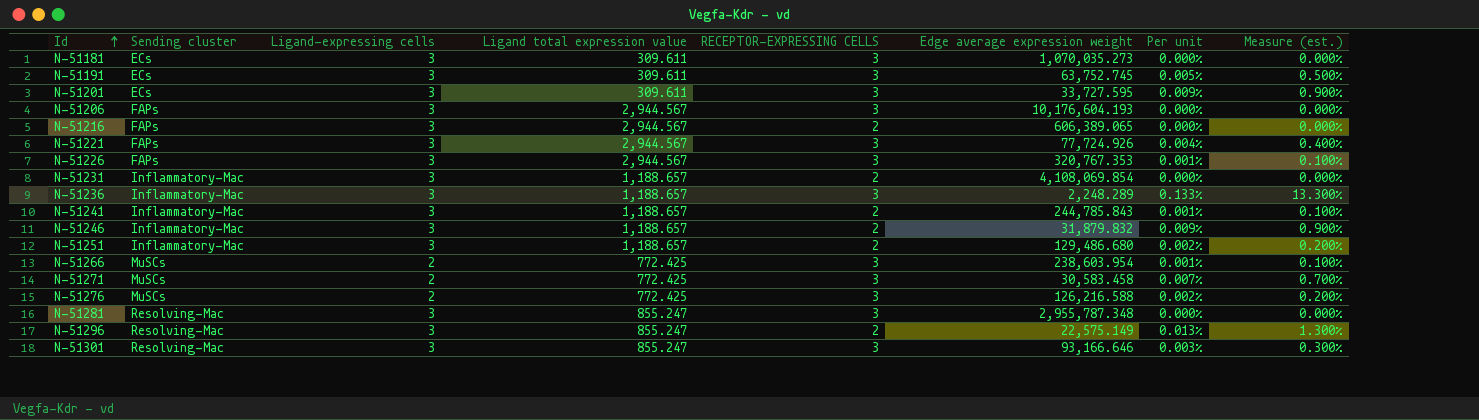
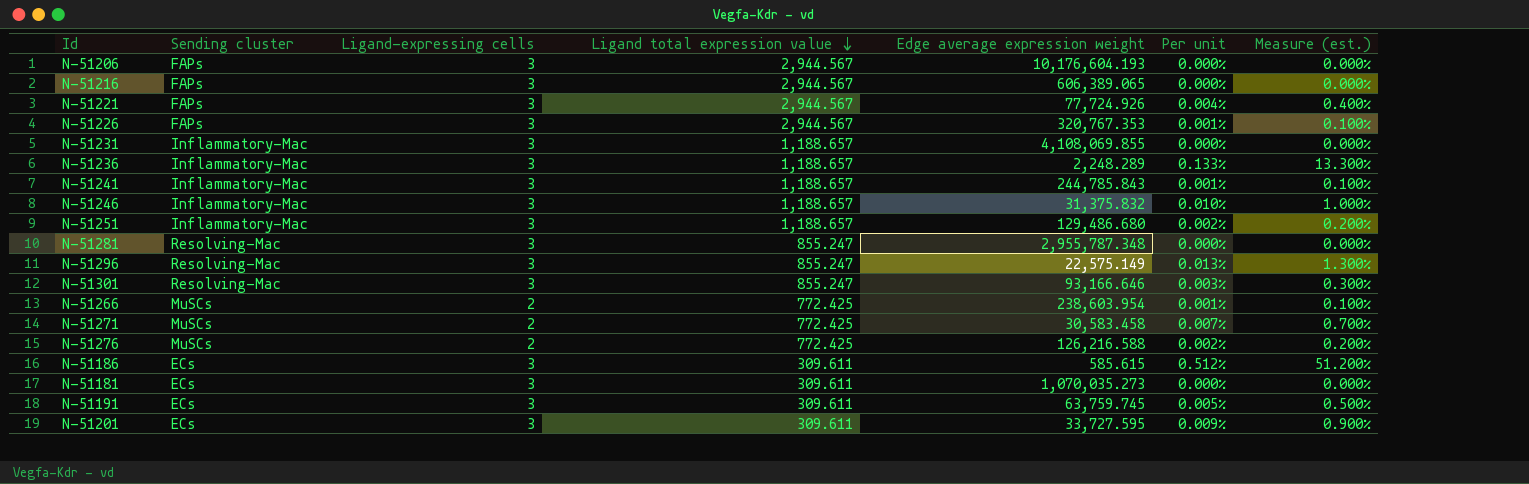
row order: Id ascending -> Ligand total expression value descending
column RECEPTOR-EXPRESSING CELLS | position: 5 -> none
N-51231 | Edge average expression weight: 4,108,069.854 -> 4,108,069.855
N-51246 | Edge average expression weight: 31,879.832 -> 31,375.832
N-51246 | Per unit: 0.009% -> 0.010%
N-51246 | Measure (est.): 0.900% -> 1.000%
row N-51186: none -> ECs | 3 | 309.611 | 585.615 | 0.512% | 51.200%
N-51191 | Edge average expression weight: 63,752.745 -> 63,759.745

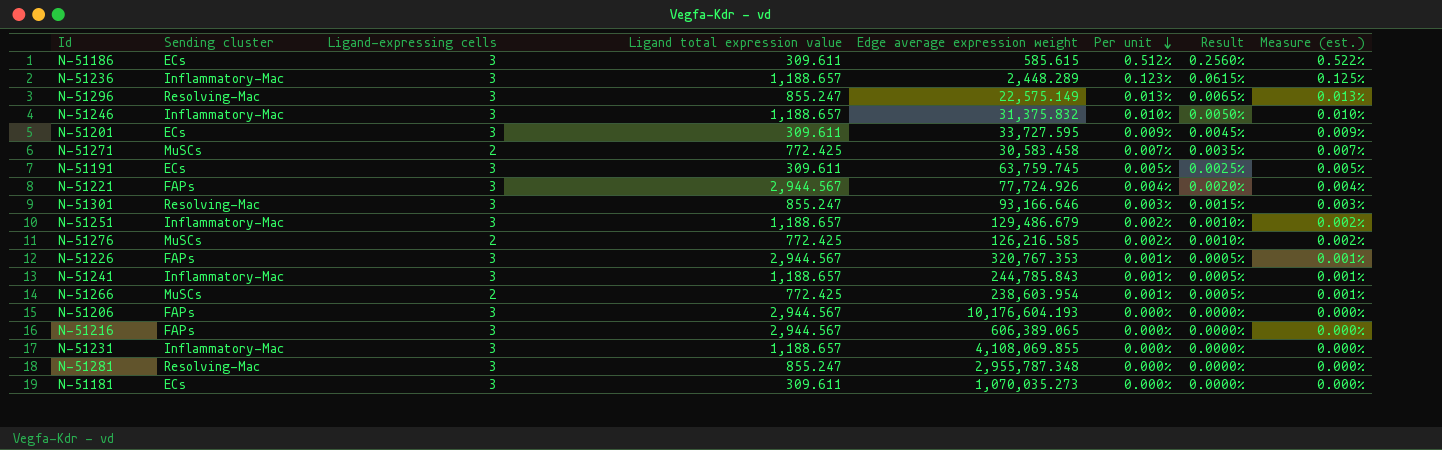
row order: Ligand total expression value descending -> Per unit descending
column Result | formula: none -> [Per unit] * 0.5
column Measure (est.) | formula: [Per unit] * 100 -> [Per unit] * 1.02
N-51236 | Edge average expression weight: 2,248.289 -> 2,448.289
N-51236 | Per unit: 0.133% -> 0.123%
N-51251 | Edge average expression weight: 129,486.680 -> 129,486.679
N-51276 | Edge average expression weight: 126,216.588 -> 126,216.585

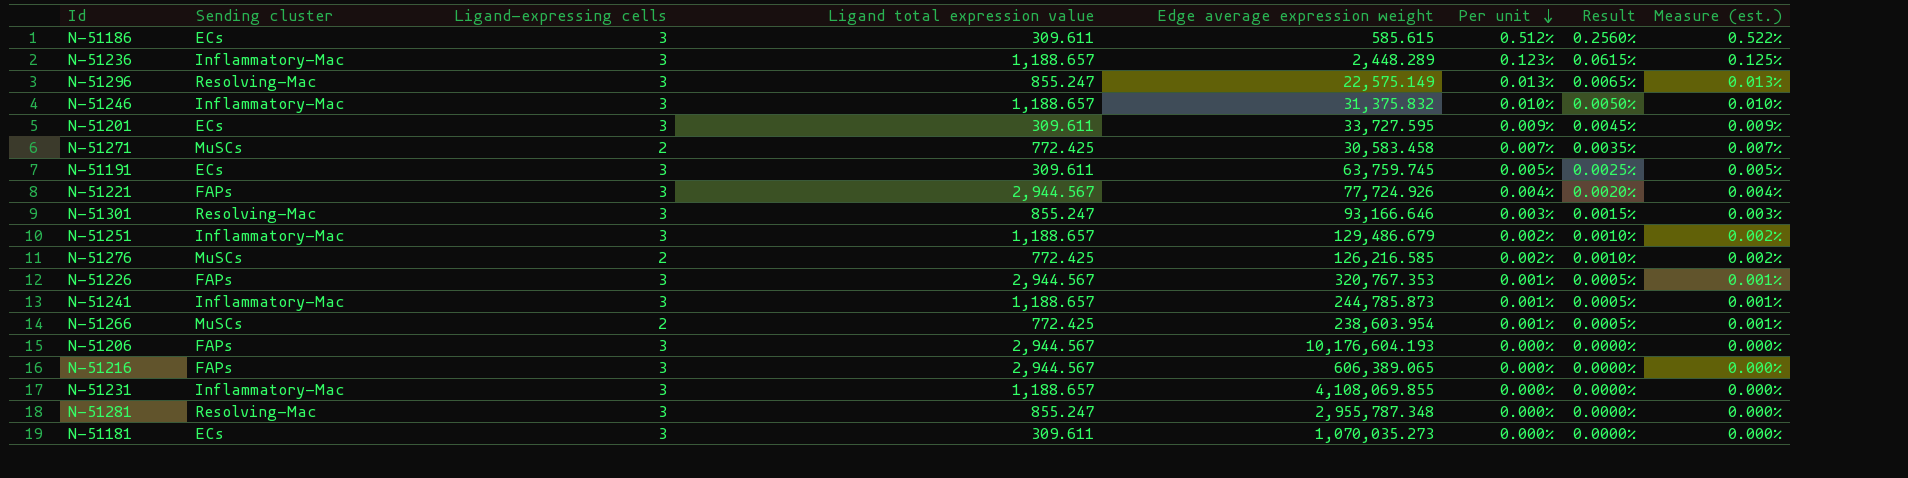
N-51241 | Edge average expression weight: 244,785.843 -> 244,785.873

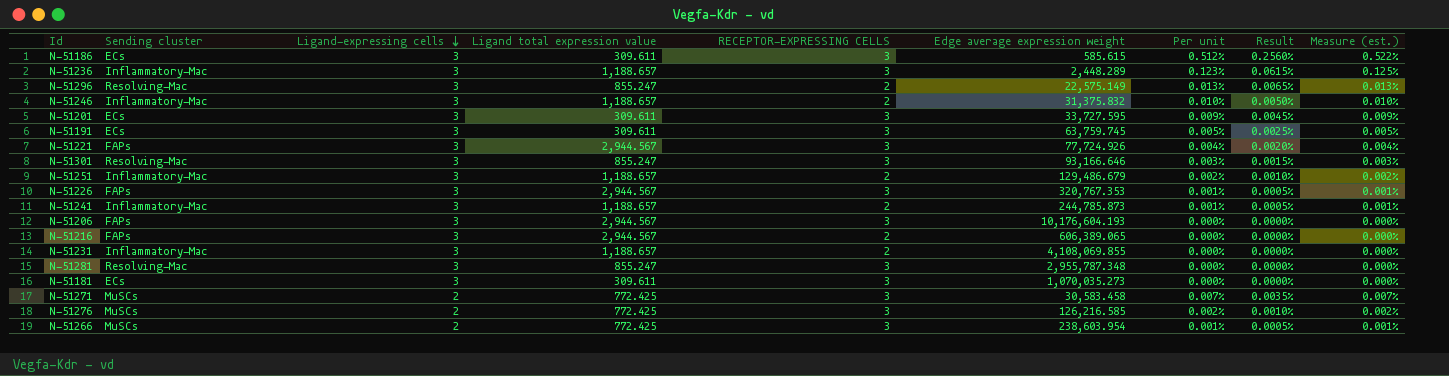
row order: Per unit descending -> Ligand-expressing cells descending
column RECEPTOR-EXPRESSING CELLS | position: none -> 5

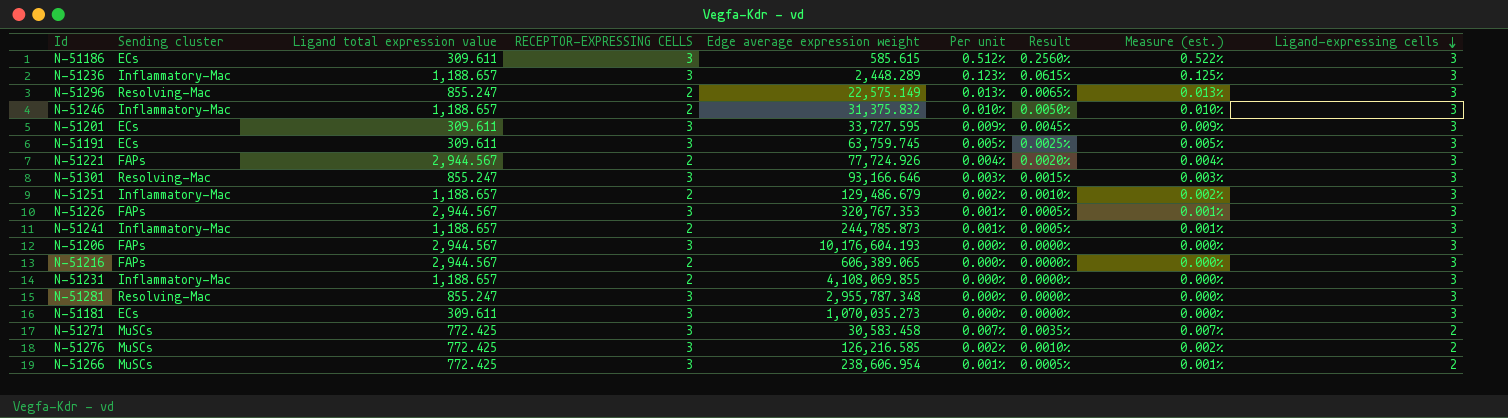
column Ligand-expressing cells | position: 3 -> 9
N-51221 | RECEPTOR-EXPRESSING CELLS: 3 -> 2
N-51266 | Edge average expression weight: 238,603.954 -> 238,606.954

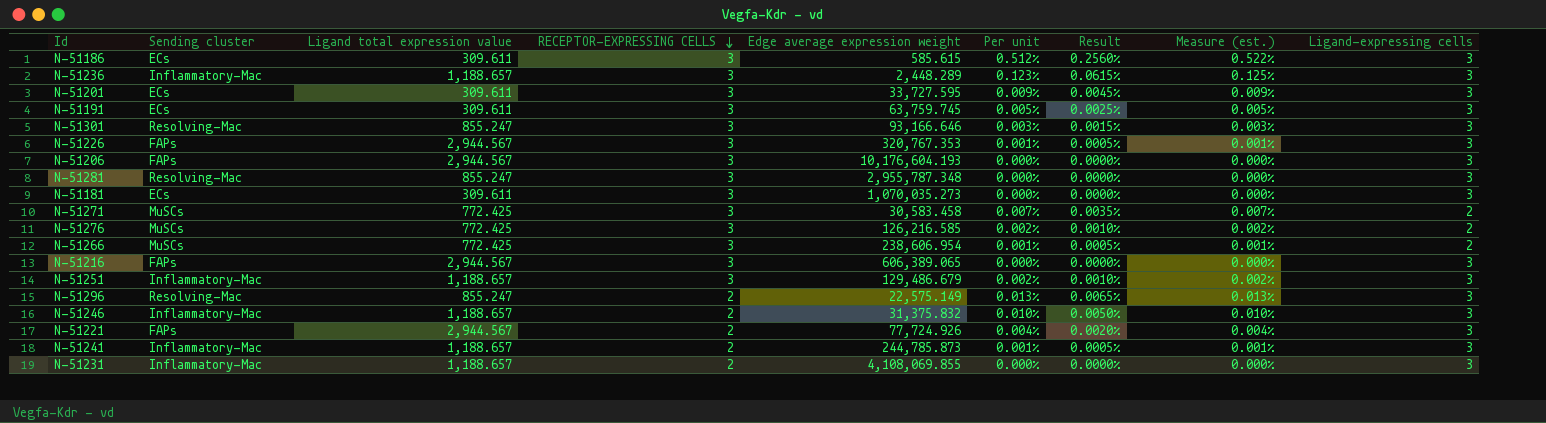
row order: Ligand-expressing cells descending -> RECEPTOR-EXPRESSING CELLS descending
N-51216 | RECEPTOR-EXPRESSING CELLS: 2 -> 3
N-51251 | RECEPTOR-EXPRESSING CELLS: 2 -> 3

